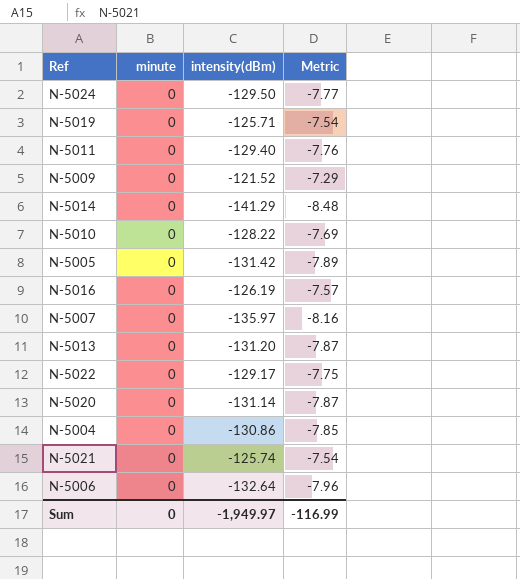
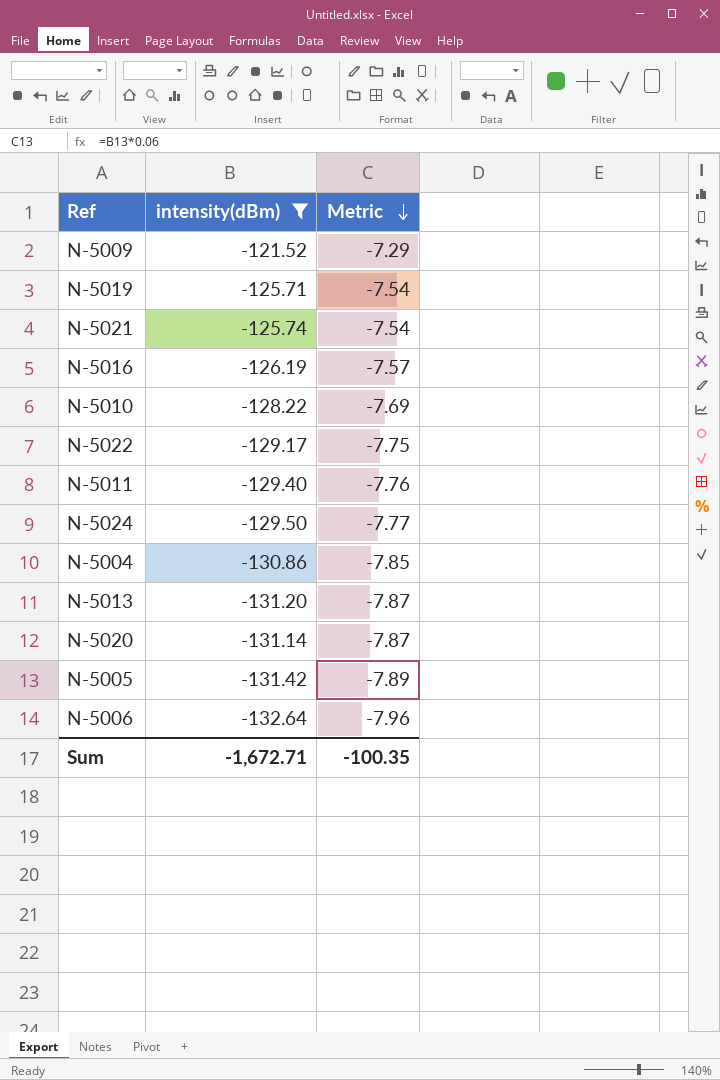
filter: none -> intensity(dBm) >= -132.64
row order: none -> Metric descending
column minute | position: 2 -> none
Sum | intensity(dBm): -1,949.97 -> -1,672.71
Sum | Metric: -116.99 -> -100.35

